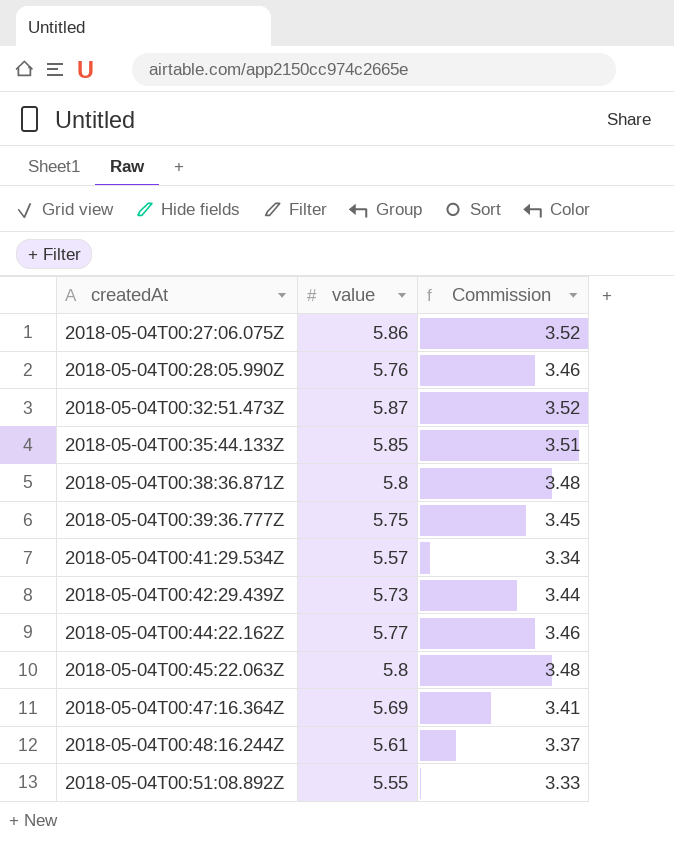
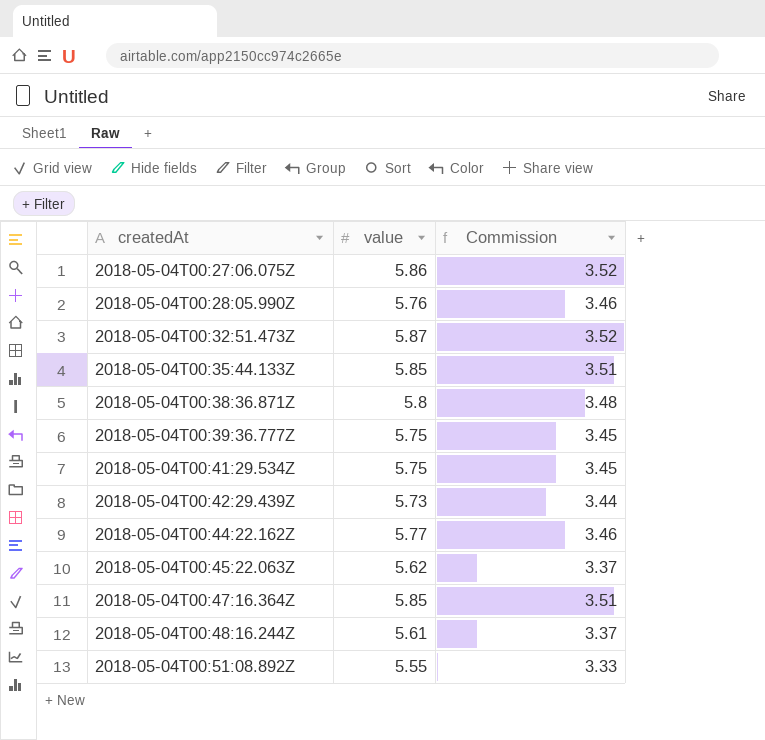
2018-05-04T00:41:29.534Z | value: 5.57 -> 5.75
2018-05-04T00:41:29.534Z | Commission: 3.34 -> 3.45
2018-05-04T00:45:22.063Z | value: 5.8 -> 5.62
2018-05-04T00:45:22.063Z | Commission: 3.48 -> 3.37
2018-05-04T00:47:16.364Z | value: 5.69 -> 5.85
2018-05-04T00:47:16.364Z | Commission: 3.41 -> 3.51

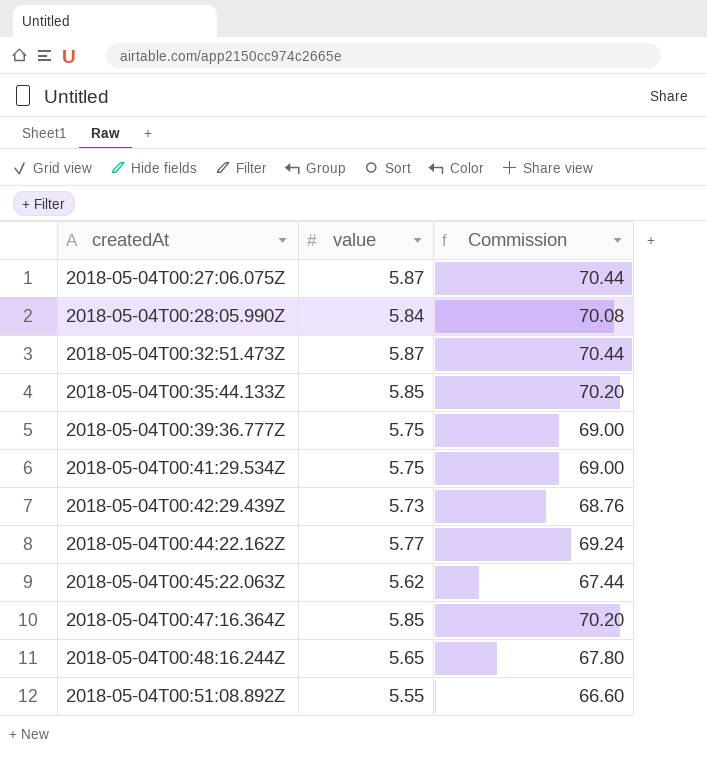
column Commission | formula: [value] * 0.6 -> [value] * 12
row 2018-05-04T00:38:36.871Z: 5.8 | 3.48 -> none
2018-05-04T00:27:06.075Z | value: 5.86 -> 5.87
2018-05-04T00:28:05.990Z | value: 5.76 -> 5.84
2018-05-04T00:48:16.244Z | value: 5.61 -> 5.65

